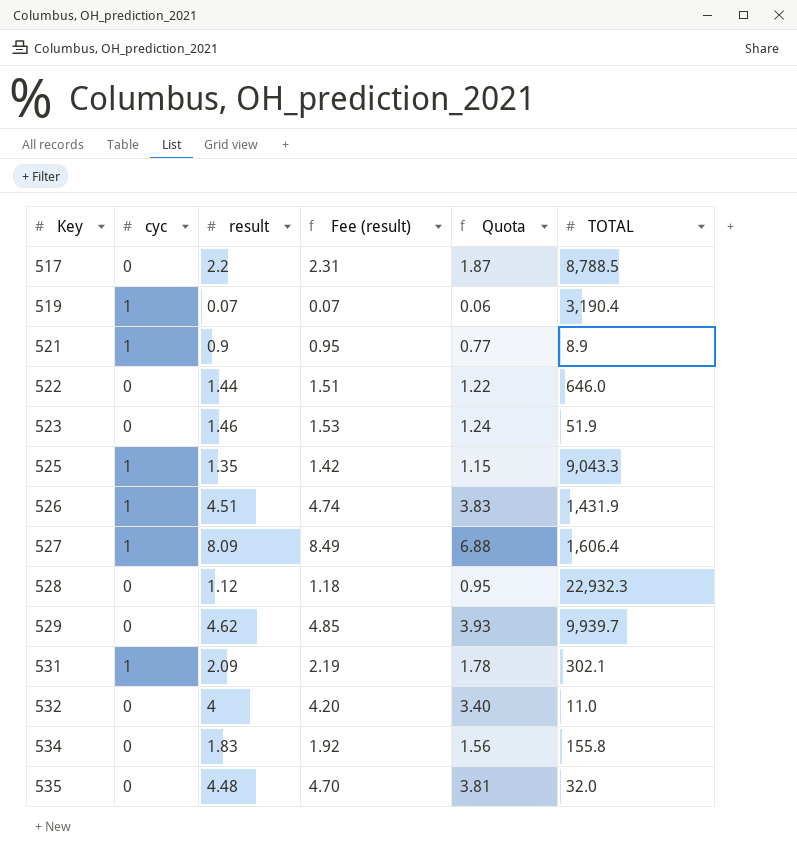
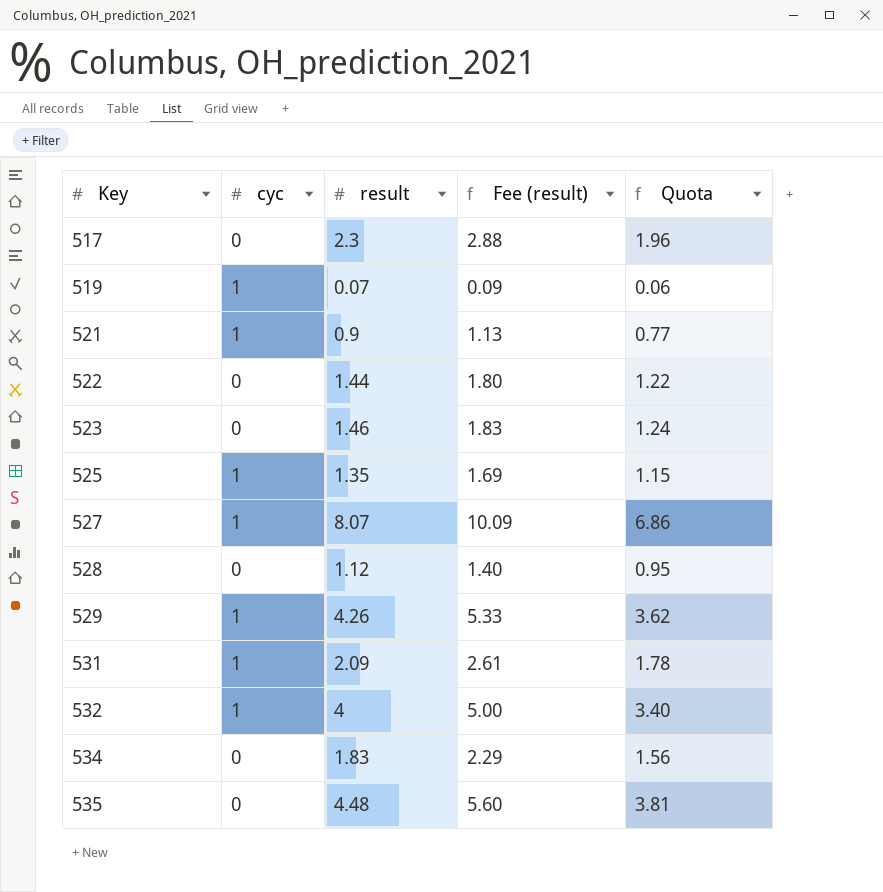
column TOTAL | position: 6 -> none
column Fee (result) | formula: [result] * 1.05 -> [result] * 1.25
row 526: 1 | 4.51 | 4.74 | 3.83 | 1,431.9 -> none
517 | result: 2.2 -> 2.3
517 | Quota: 1.87 -> 1.96
527 | result: 8.09 -> 8.07
527 | Quota: 6.88 -> 6.86
529 | cyc: 0 -> 1
529 | result: 4.62 -> 4.26
529 | Quota: 3.93 -> 3.62
532 | cyc: 0 -> 1

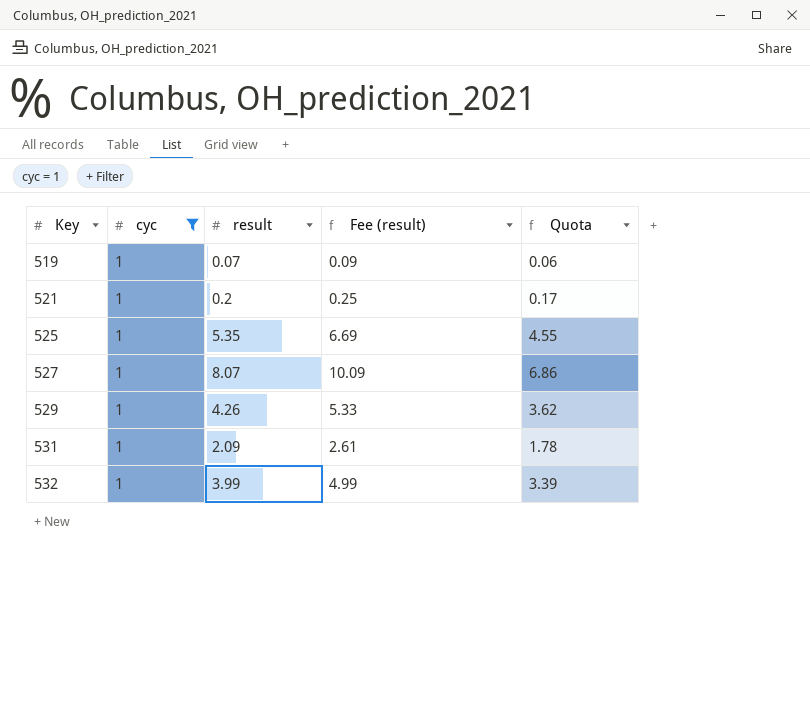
filter: none -> cyc = 1
521 | result: 0.9 -> 0.2
521 | Fee (result): 1.13 -> 0.25
521 | Quota: 0.77 -> 0.17
525 | result: 1.35 -> 5.35
525 | Fee (result): 1.69 -> 6.69
525 | Quota: 1.15 -> 4.55
532 | result: 4 -> 3.99
532 | Fee (result): 5.00 -> 4.99
532 | Quota: 3.40 -> 3.39

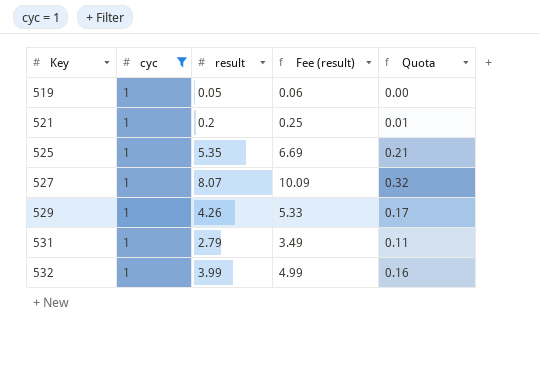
column Quota | formula: [result] * 0.85 -> [result] * 0.04
519 | result: 0.07 -> 0.05
519 | Fee (result): 0.09 -> 0.06
531 | result: 2.09 -> 2.79
531 | Fee (result): 2.61 -> 3.49

